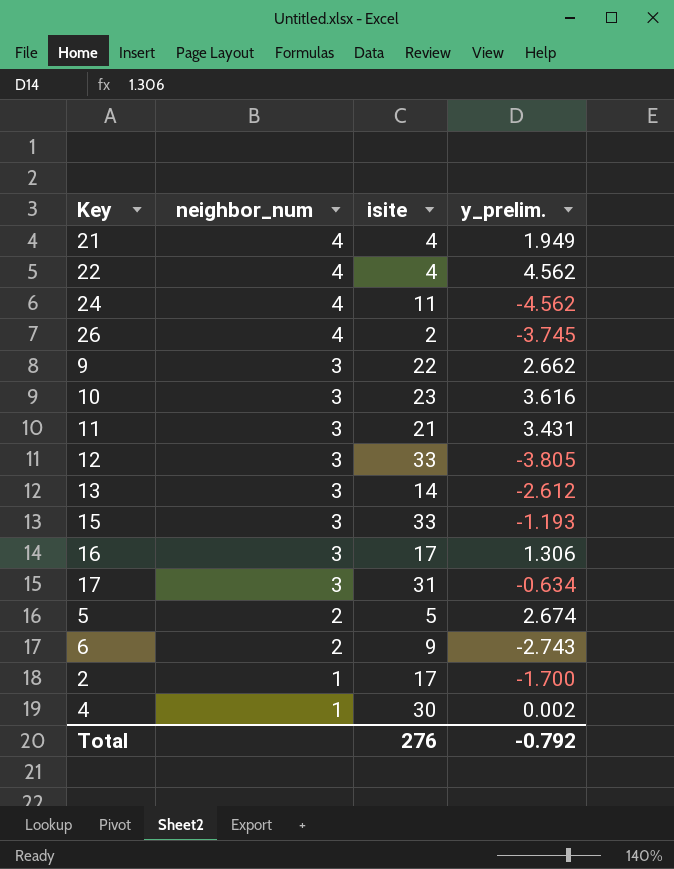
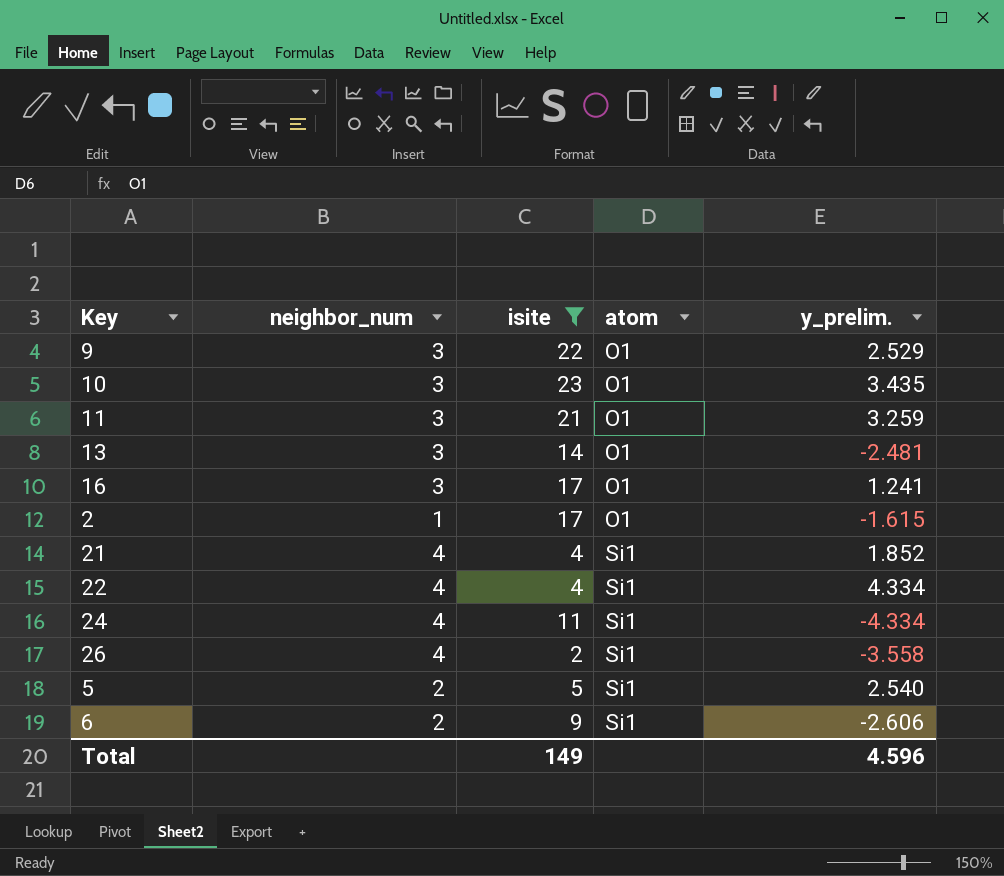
filter: none -> isite <= 23
row order: neighbor_num descending -> atom ascending
column atom | position: none -> 4
9 | y_prelim.: 2.662 -> 2.529
10 | y_prelim.: 3.616 -> 3.435
11 | y_prelim.: 3.431 -> 3.259
13 | y_prelim.: -2.612 -> -2.481
16 | y_prelim.: 1.306 -> 1.241
2 | y_prelim.: -1.700 -> -1.615
21 | y_prelim.: 1.949 -> 1.852
22 | y_prelim.: 4.562 -> 4.334
24 | y_prelim.: -4.562 -> -4.334
26 | y_prelim.: -3.745 -> -3.558
5 | y_prelim.: 2.674 -> 2.540
6 | y_prelim.: -2.743 -> -2.606
Total | isite: 276 -> 149
Total | y_prelim.: -0.792 -> 4.596

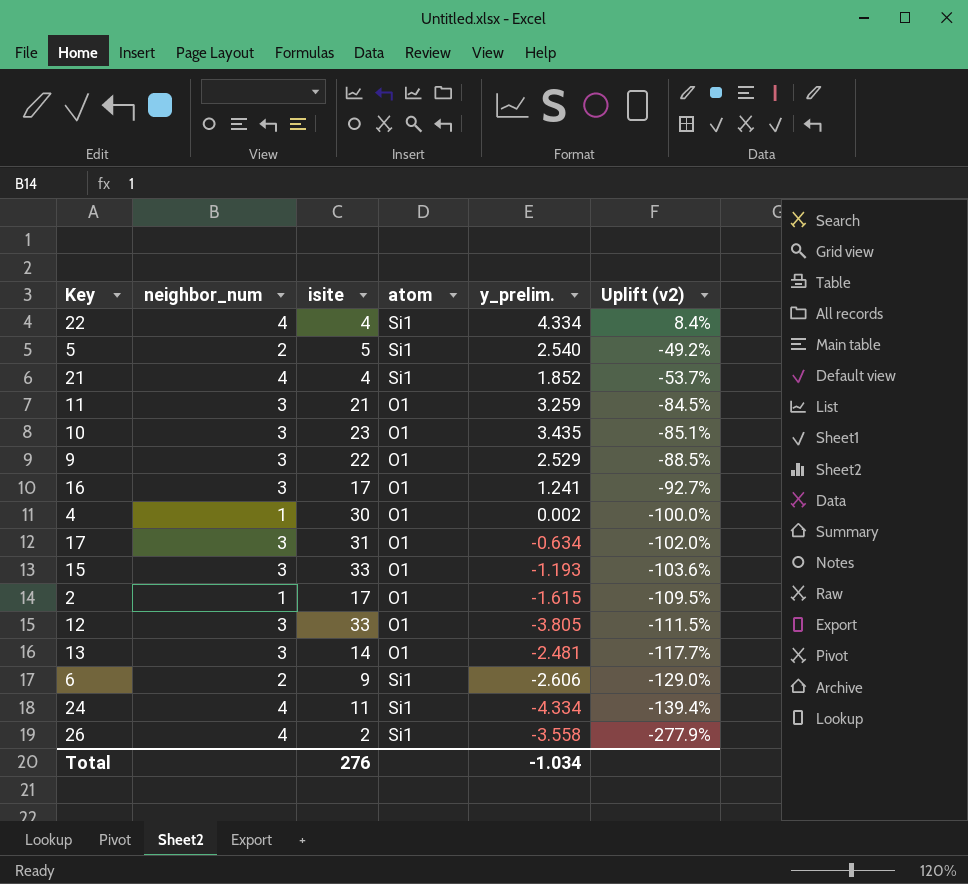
filter: isite <= 23 -> none
row order: atom ascending -> Uplift (v2) descending
column Uplift (v2) | formula: none -> ([y_prelim.] - [isite]) / [isite]
Total | isite: 149 -> 276
Total | y_prelim.: 4.596 -> -1.034

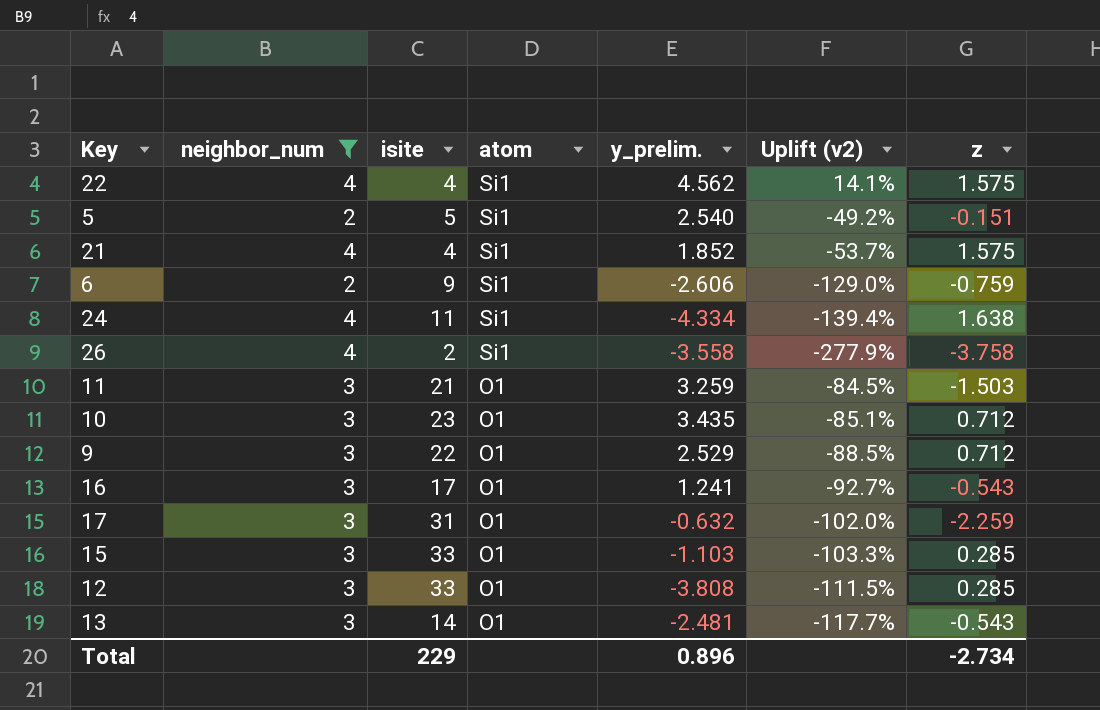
filter: none -> neighbor_num != 1
row order: Uplift (v2) descending -> atom descending
column z | position: none -> 7
22 | y_prelim.: 4.334 -> 4.562
22 | Uplift (v2): 8.4% -> 14.1%
17 | y_prelim.: -0.634 -> -0.632
15 | y_prelim.: -1.193 -> -1.103
15 | Uplift (v2): -103.6% -> -103.3%
12 | y_prelim.: -3.805 -> -3.808
Total | isite: 276 -> 229
Total | y_prelim.: -1.034 -> 0.896

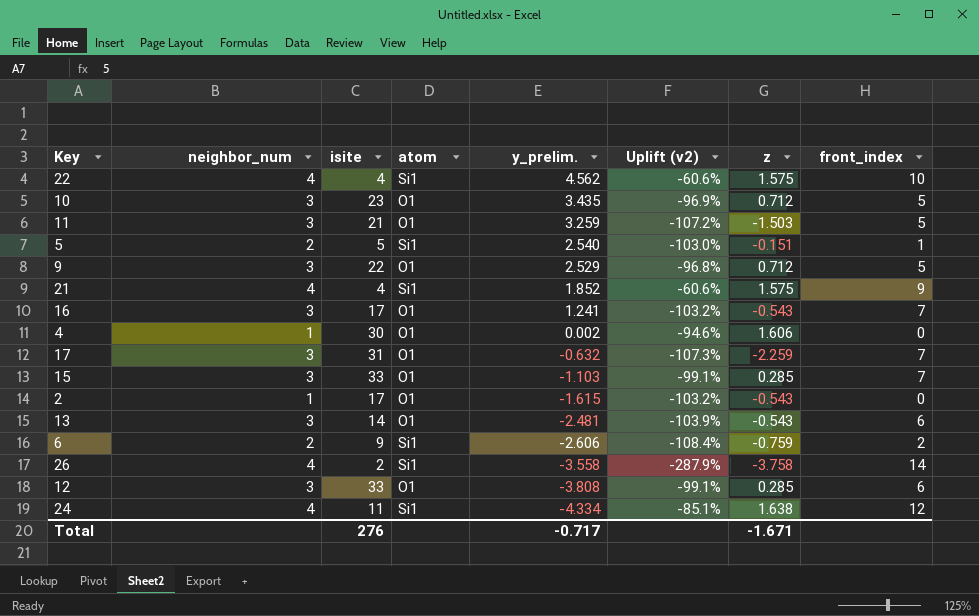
filter: neighbor_num != 1 -> none
row order: atom descending -> y_prelim. descending
column Uplift (v2) | formula: ([y_prelim.] - [isite]) / [isite] -> ([z] - [isite]) / [isite]
column front_index | position: none -> 8
Total | isite: 229 -> 276
Total | y_prelim.: 0.896 -> -0.717
Total | z: -2.734 -> -1.671

